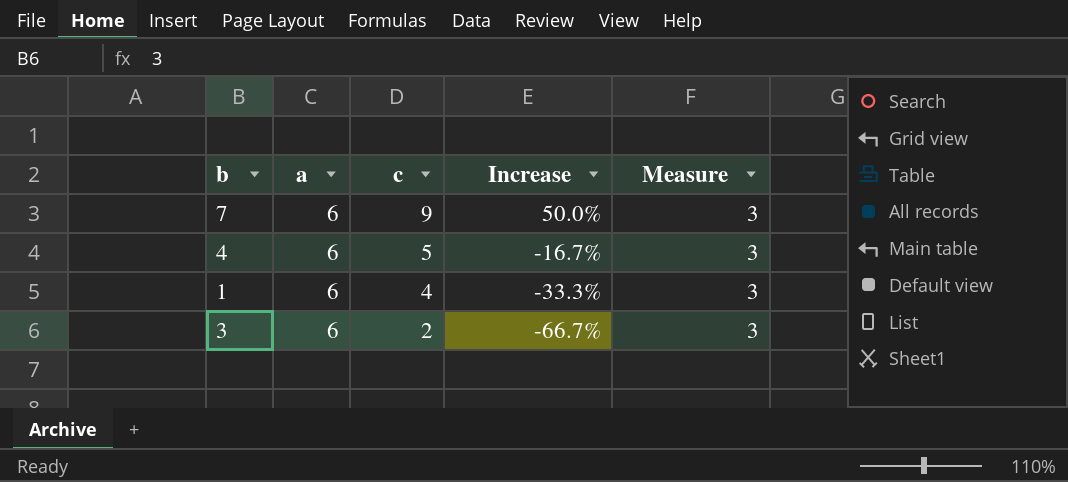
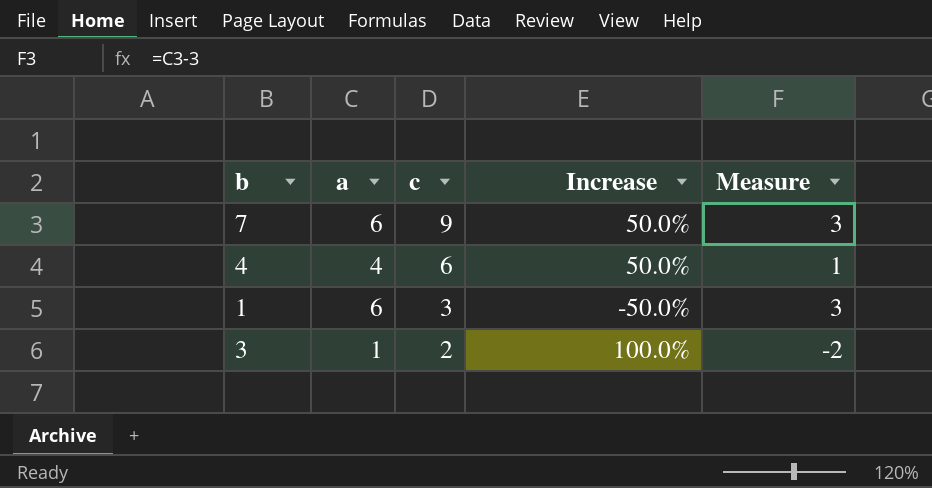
4 | a: 6 -> 4
4 | c: 5 -> 6
4 | Increase: -16.7% -> 50.0%
4 | Measure: 3 -> 1
1 | c: 4 -> 3
1 | Increase: -33.3% -> -50.0%
3 | a: 6 -> 1
3 | Increase: -66.7% -> 100.0%
3 | Measure: 3 -> -2

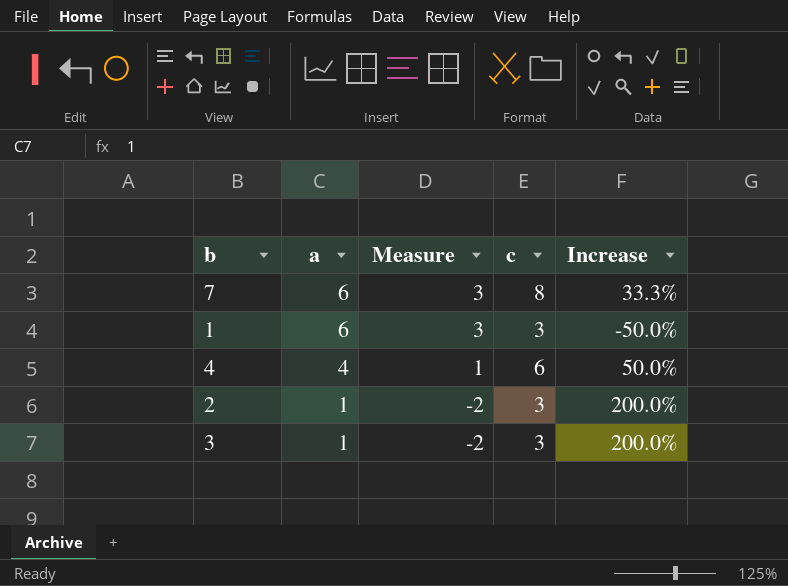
row order: c descending -> a descending
column Measure | position: 5 -> 3
7 | c: 9 -> 8
7 | Increase: 50.0% -> 33.3%
row 2: none -> 1 | -2 | 3 | 200.0%
3 | c: 2 -> 3
3 | Increase: 100.0% -> 200.0%

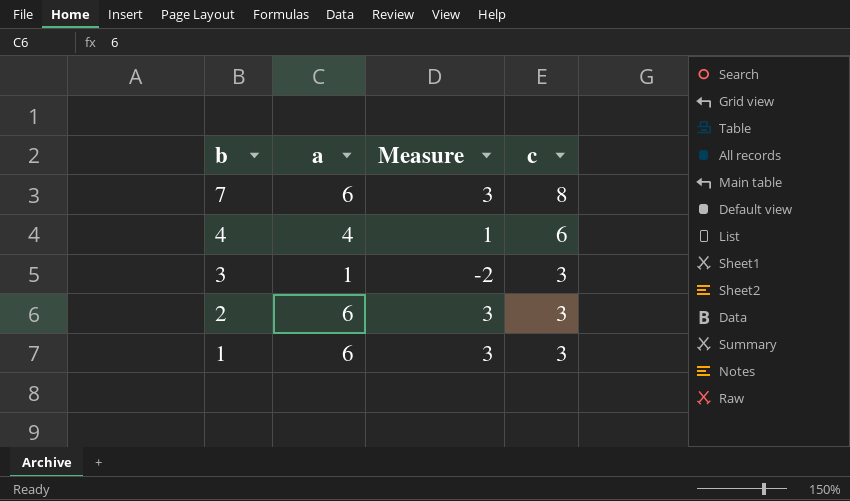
row order: a descending -> b descending
column Increase | formula: ([c] - [a]) / [a] -> none
2 | a: 1 -> 6
2 | Measure: -2 -> 3

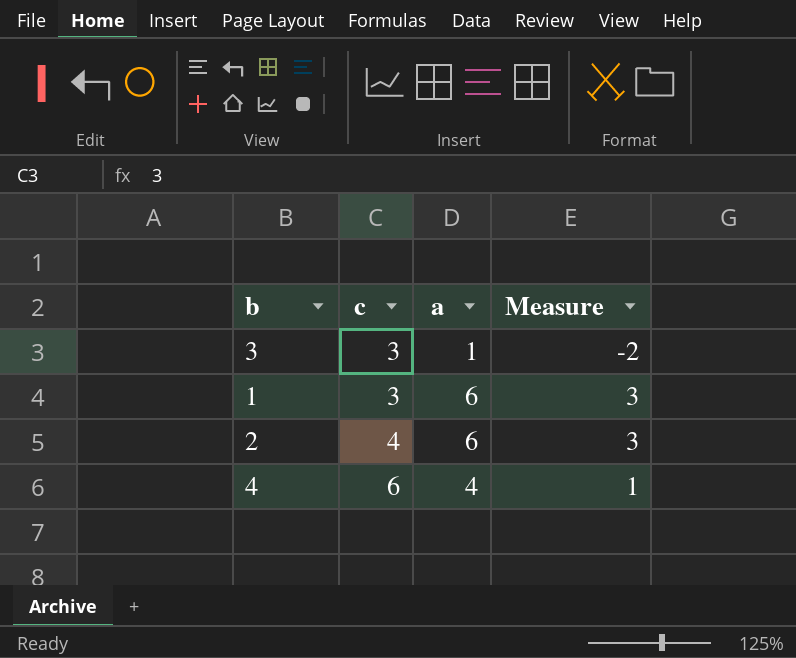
row order: b descending -> c ascending
column c | position: 4 -> 2
row 7: 6 | 3 | 8 -> none
2 | c: 3 -> 4

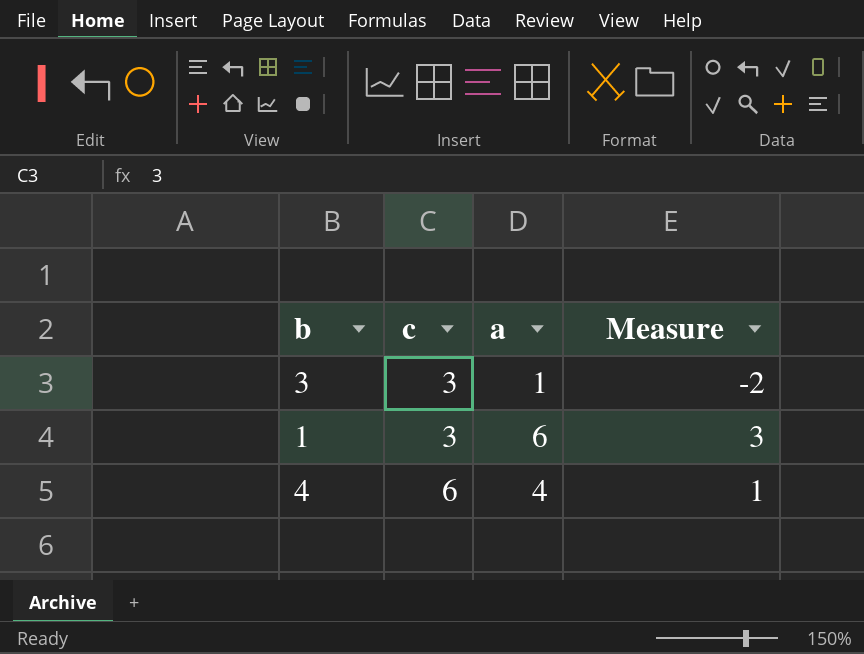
row 2: 4 | 6 | 3 -> none

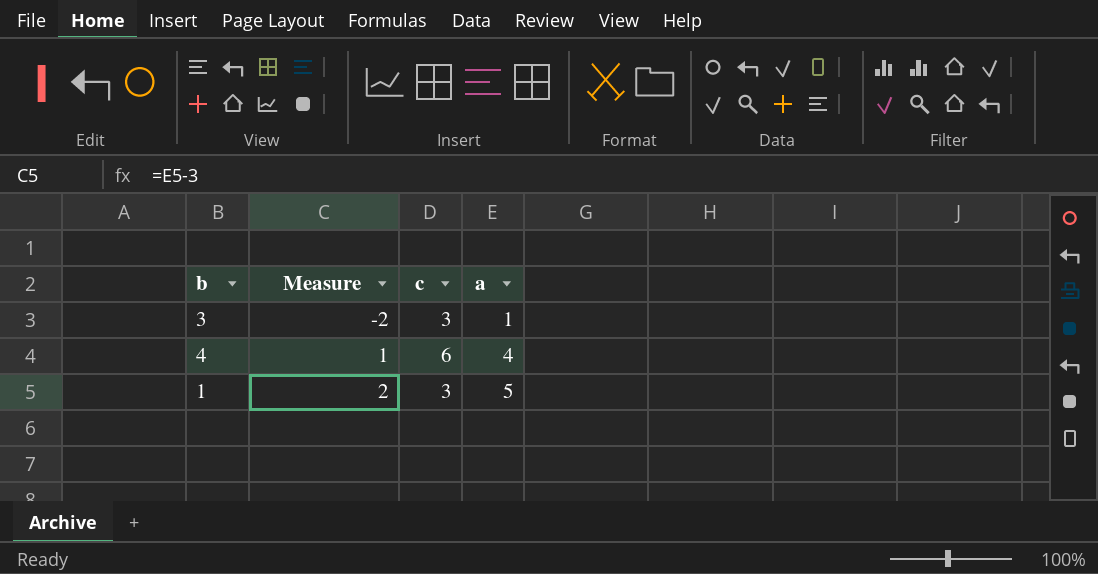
row order: c ascending -> Measure ascending
column Measure | position: 4 -> 2
1 | Measure: 3 -> 2
1 | a: 6 -> 5

